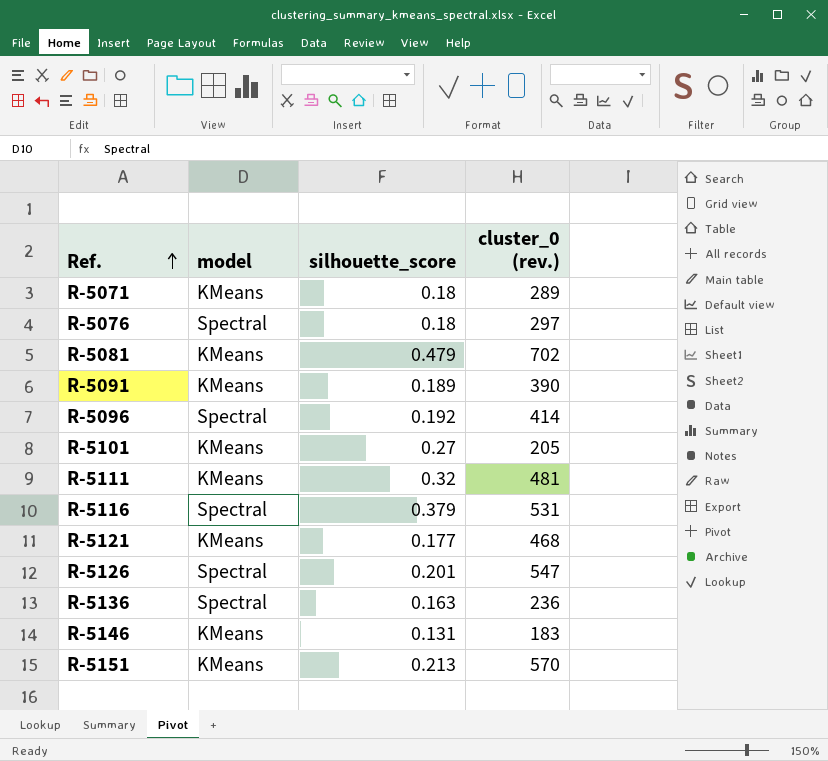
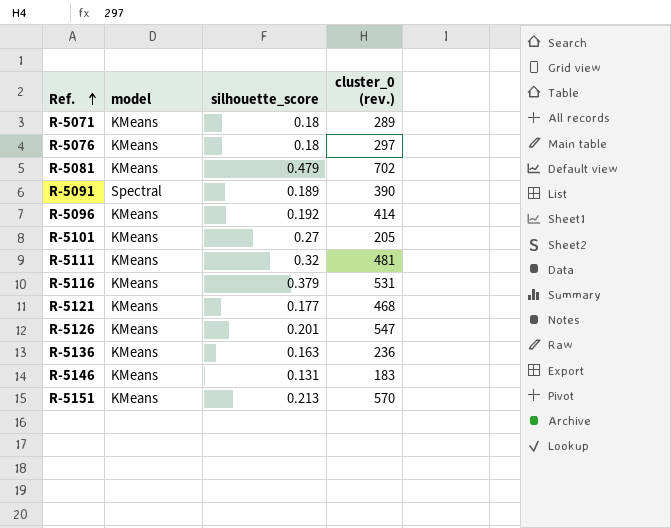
R-5076 | model: Spectral -> KMeans
R-5091 | model: KMeans -> Spectral
R-5096 | model: Spectral -> KMeans
R-5116 | model: Spectral -> KMeans
R-5126 | model: Spectral -> KMeans
R-5136 | model: Spectral -> KMeans

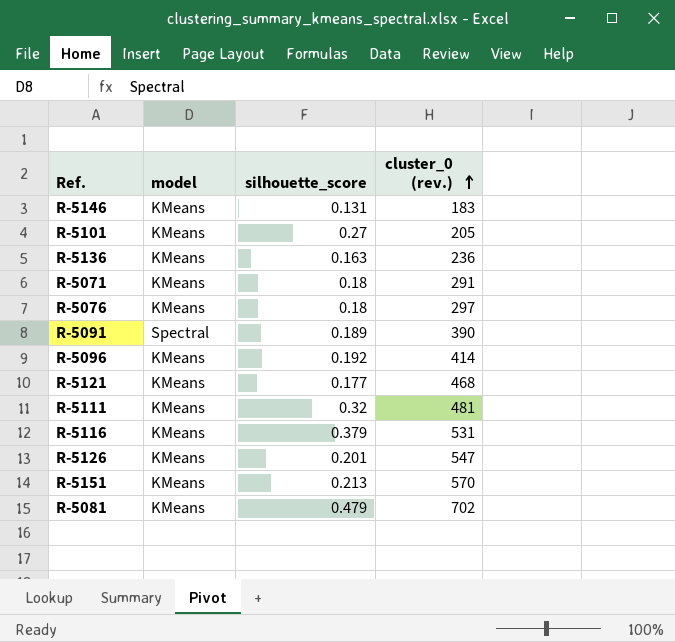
row order: Ref. ascending -> cluster_0 (rev.) ascending
R-5071 | cluster_0 (rev.): 289 -> 291

